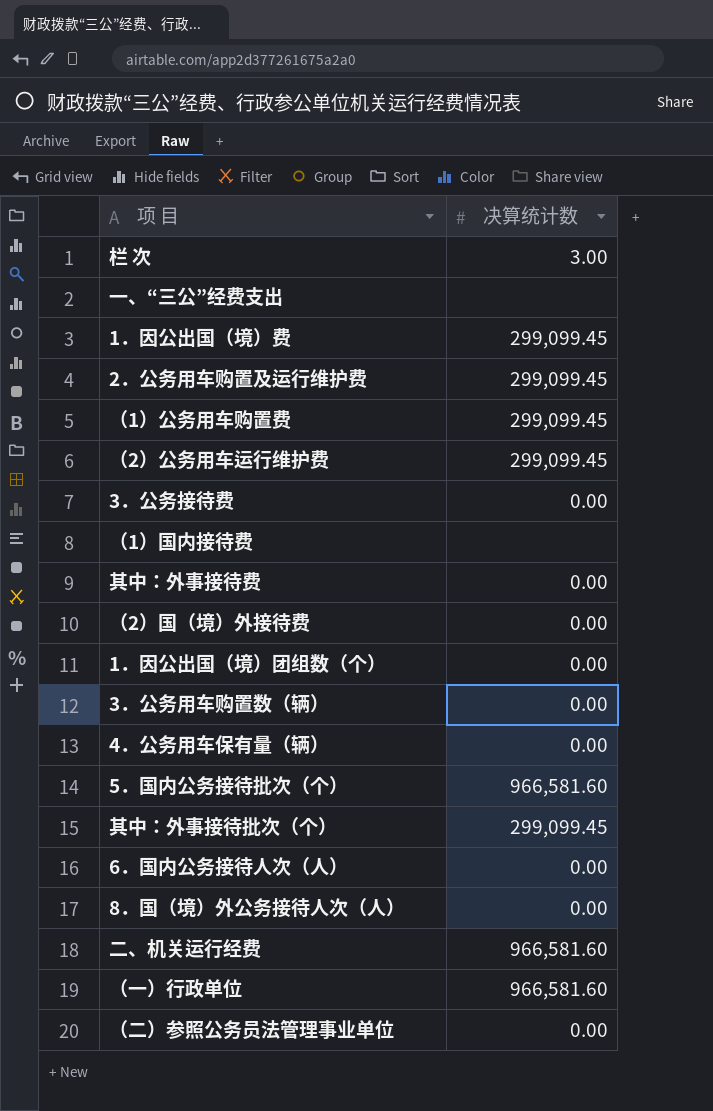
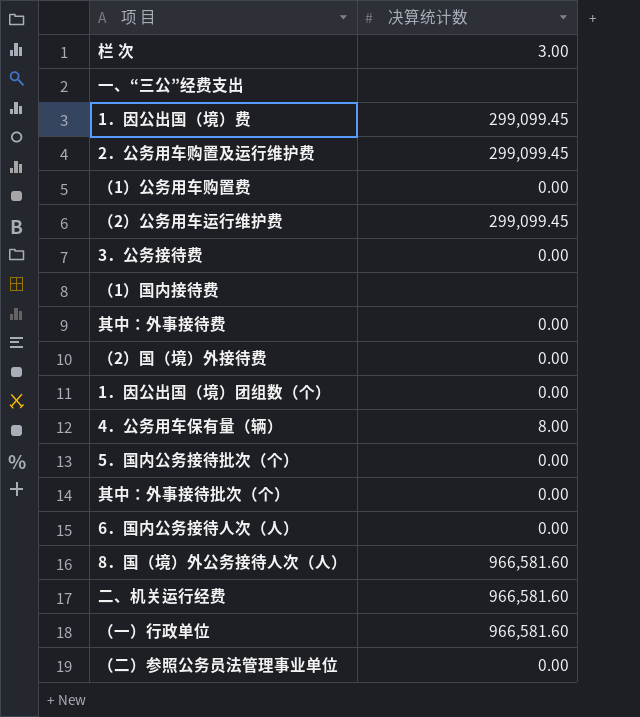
row 3．公务用车购置数（辆）: 0.00 -> none
（1）公务用车购置费 | 决算统计数: 299,099.45 -> 0.00
4．公务用车保有量（辆） | 决算统计数: 0.00 -> 8.00
5．国内公务接待批次（个） | 决算统计数: 966,581.60 -> 0.00
其中：外事接待批次（个） | 决算统计数: 299,099.45 -> 0.00
8．国（境）外公务接待人次（人） | 决算统计数: 0.00 -> 966,581.60

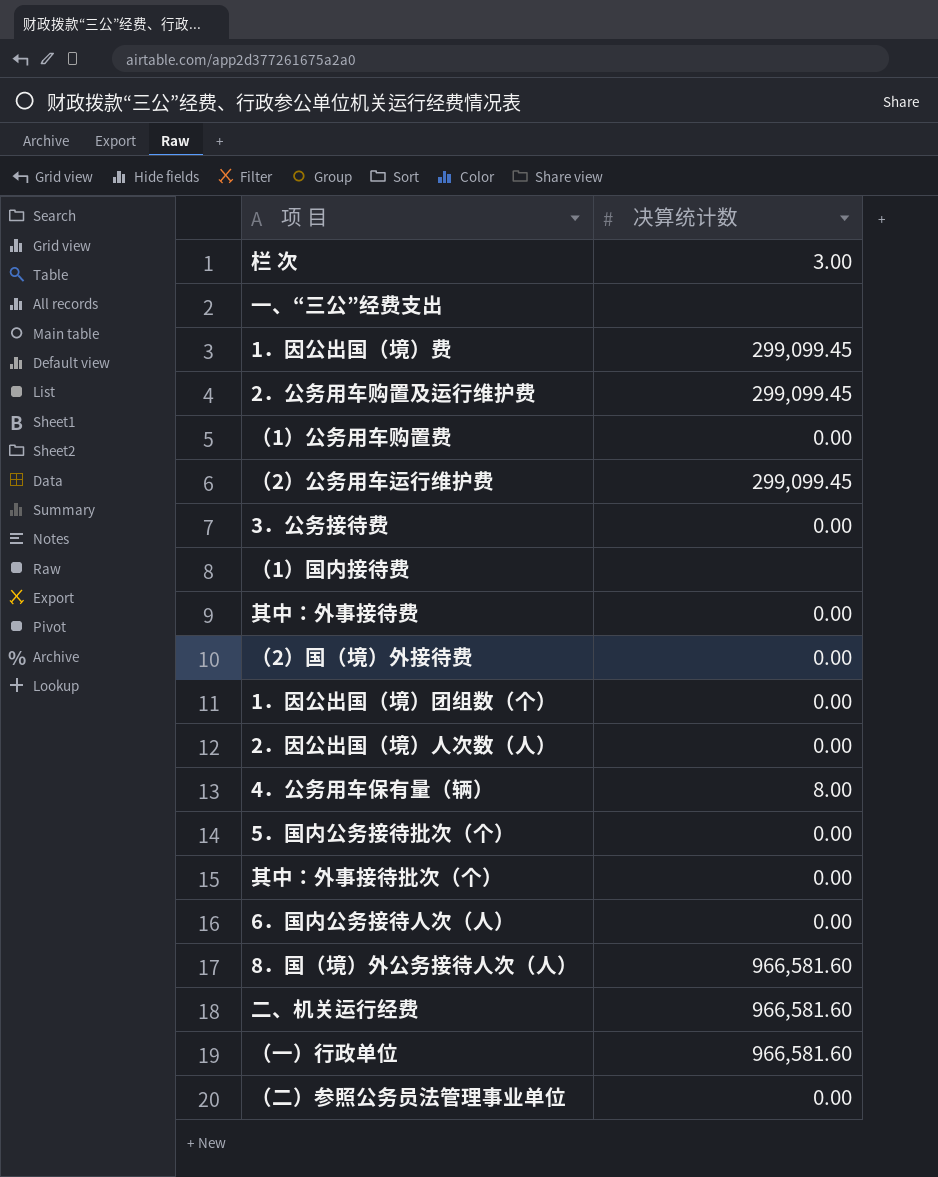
row 2．因公出国（境）人次数（人）: none -> 0.00

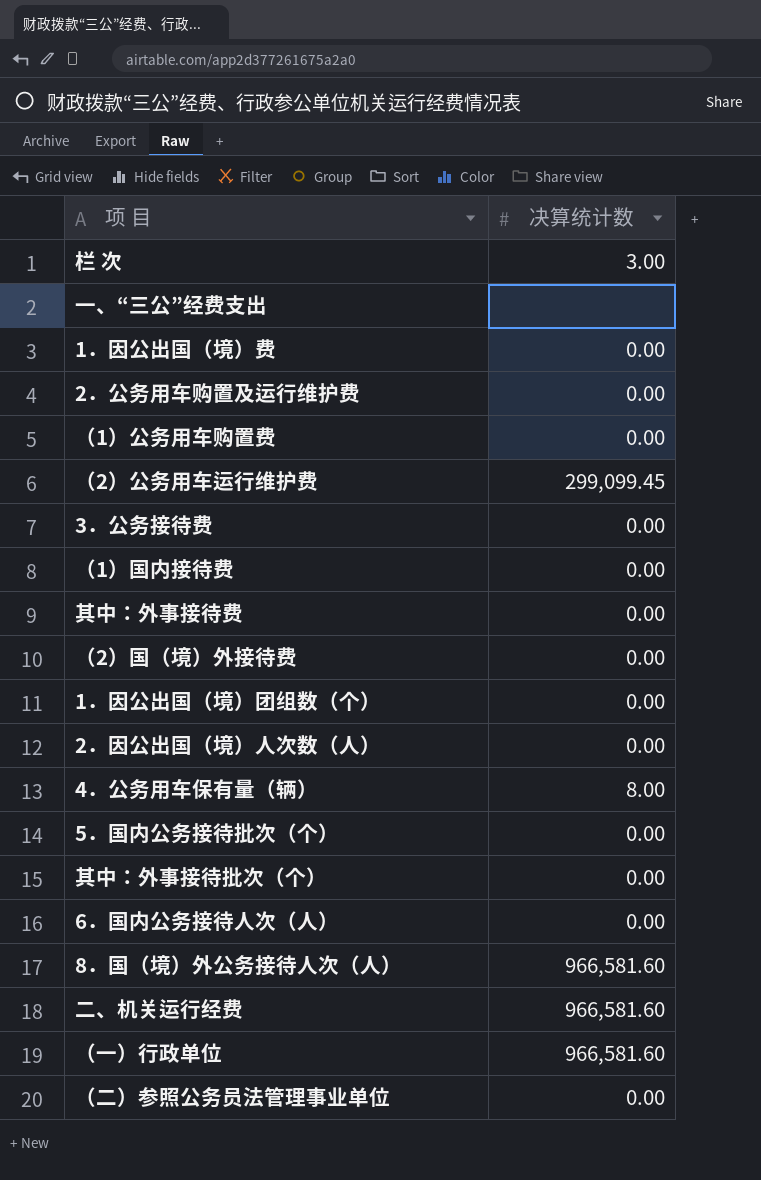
1．因公出国（境）费 | 决算统计数: 299,099.45 -> 0.00
2．公务用车购置及运行维护费 | 决算统计数: 299,099.45 -> 0.00
（1）国内接待费 | 决算统计数: none -> 0.00

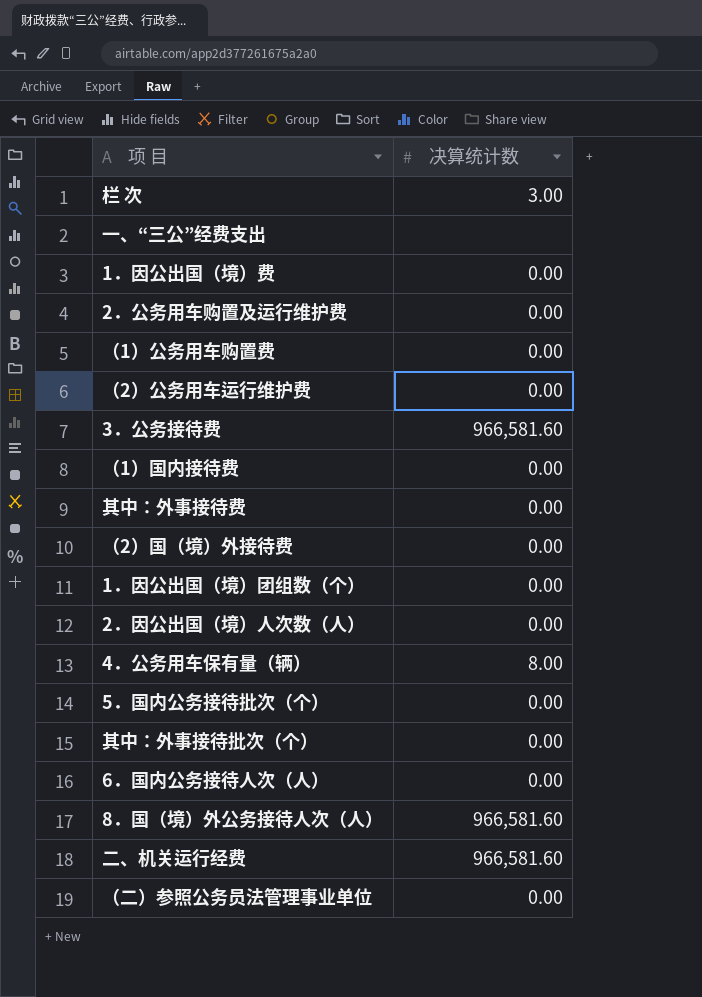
row （一）行政单位: 966,581.60 -> none
（2）公务用车运行维护费 | 决算统计数: 299,099.45 -> 0.00
3．公务接待费 | 决算统计数: 0.00 -> 966,581.60

